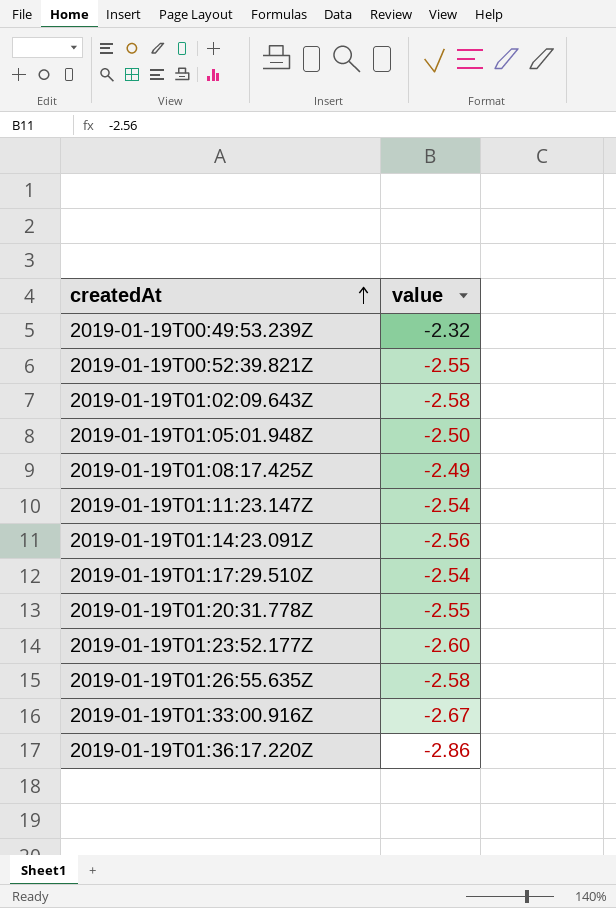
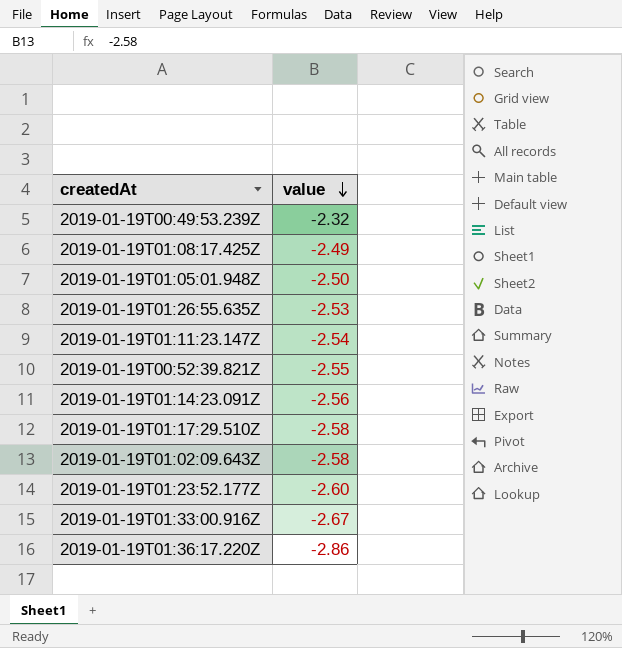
row order: createdAt ascending -> value descending
row 2019-01-19T01:20:31.778Z: -2.55 -> none
2019-01-19T01:26:55.635Z | value: -2.58 -> -2.53
2019-01-19T01:17:29.510Z | value: -2.54 -> -2.58

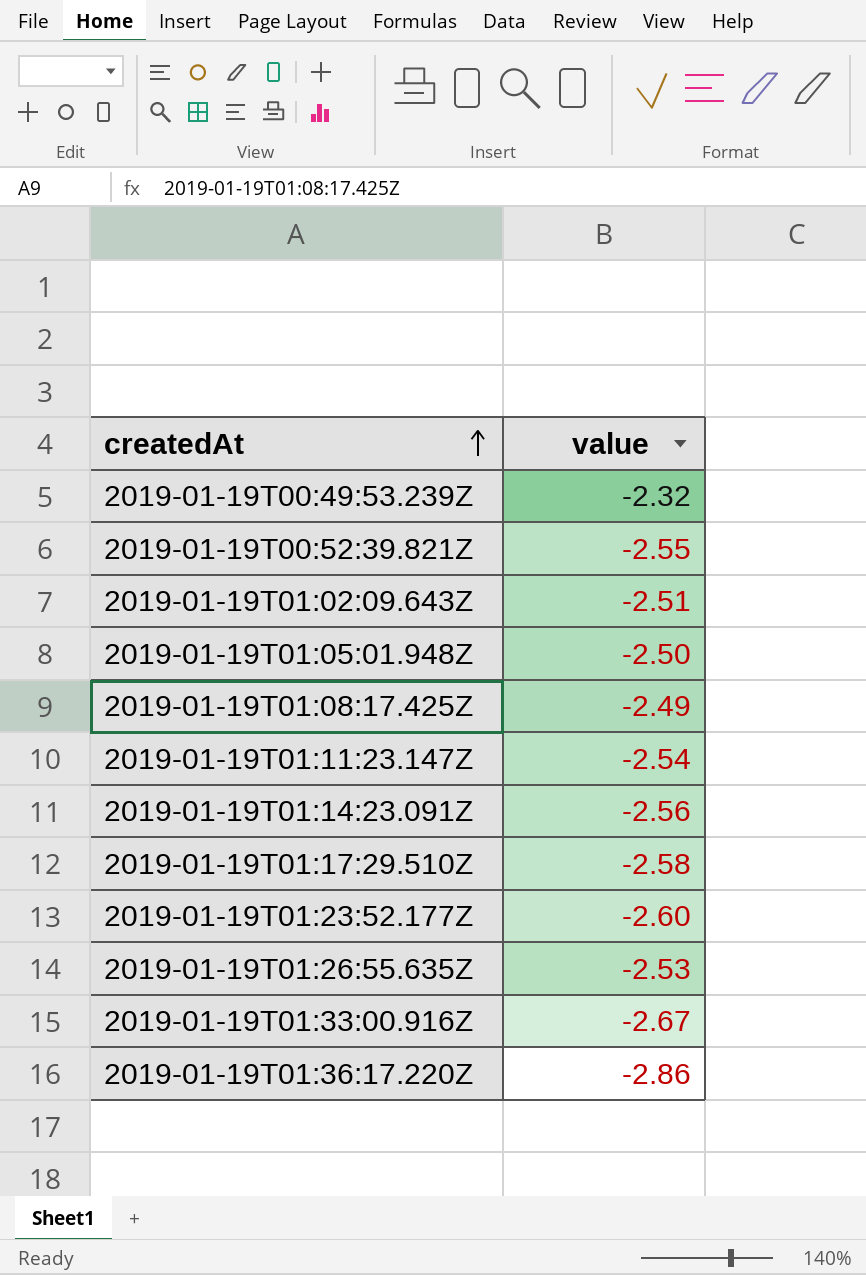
row order: value descending -> createdAt ascending
2019-01-19T01:02:09.643Z | value: -2.58 -> -2.51

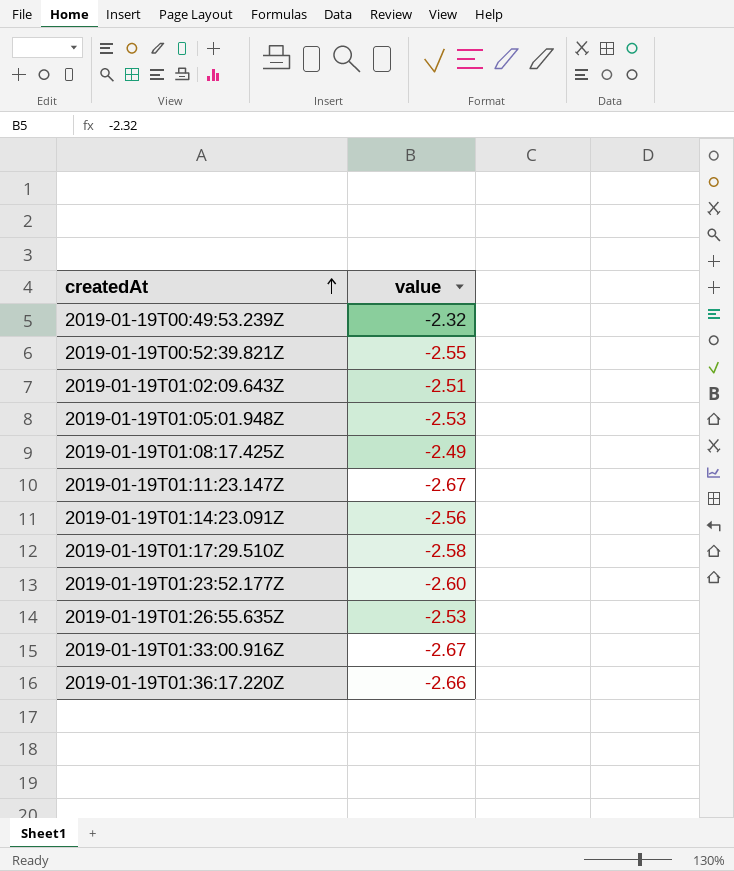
2019-01-19T01:05:01.948Z | value: -2.50 -> -2.53
2019-01-19T01:11:23.147Z | value: -2.54 -> -2.67
2019-01-19T01:36:17.220Z | value: -2.86 -> -2.66

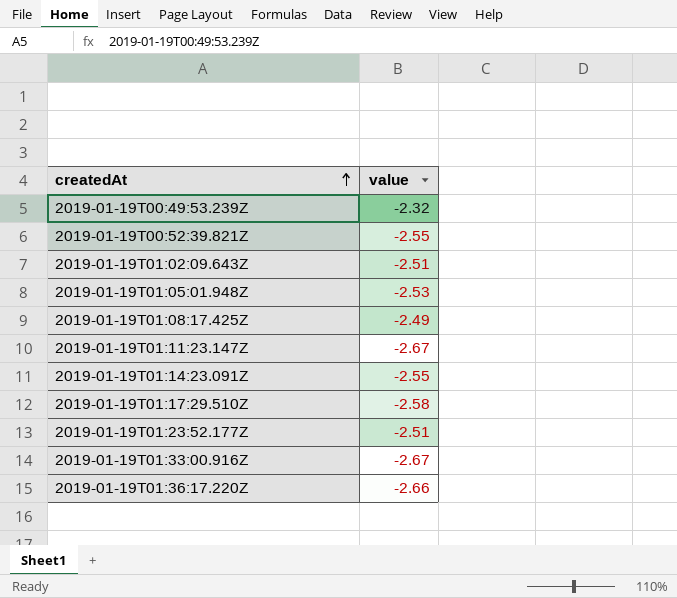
row 2019-01-19T01:26:55.635Z: -2.53 -> none
2019-01-19T01:14:23.091Z | value: -2.56 -> -2.55
2019-01-19T01:23:52.177Z | value: -2.60 -> -2.51

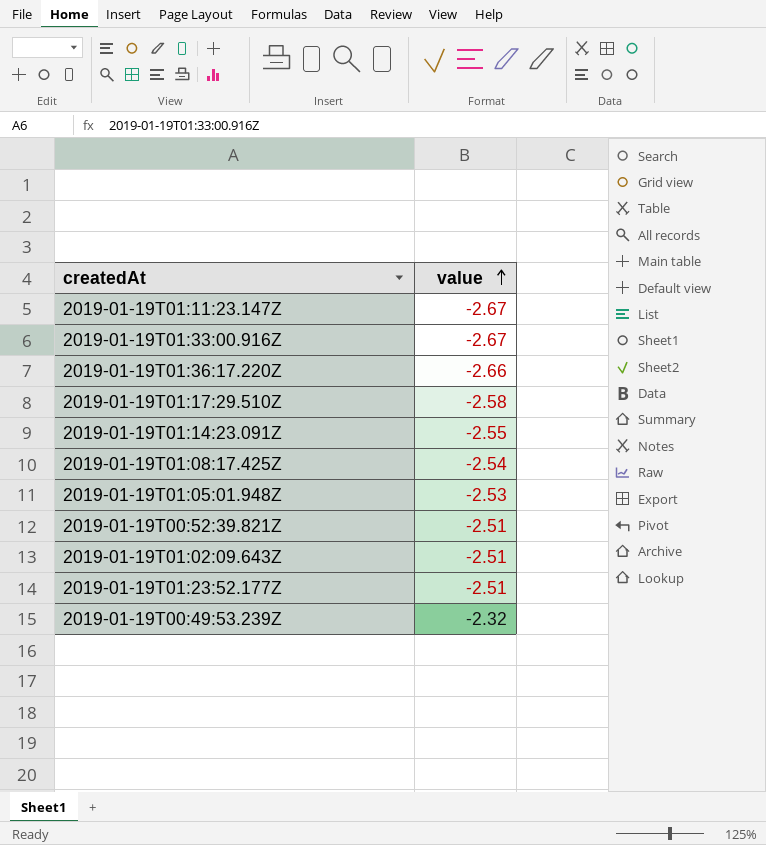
row order: createdAt ascending -> value ascending
2019-01-19T01:08:17.425Z | value: -2.49 -> -2.54
2019-01-19T00:52:39.821Z | value: -2.55 -> -2.51

